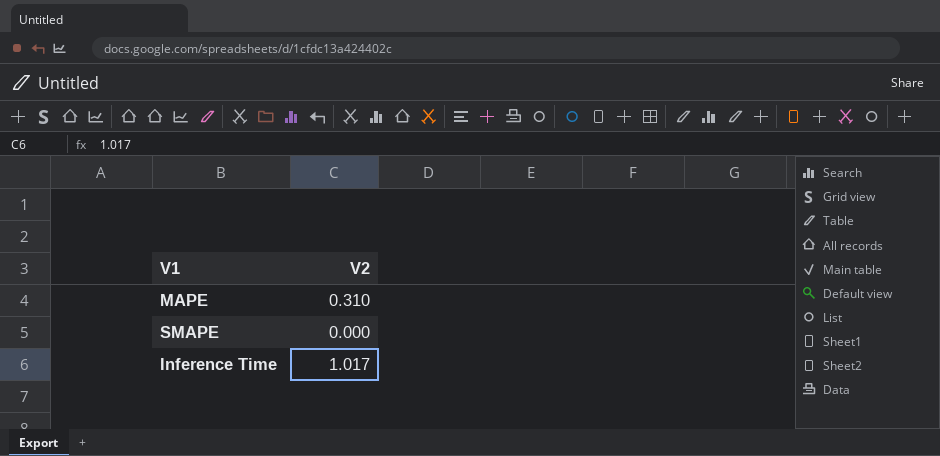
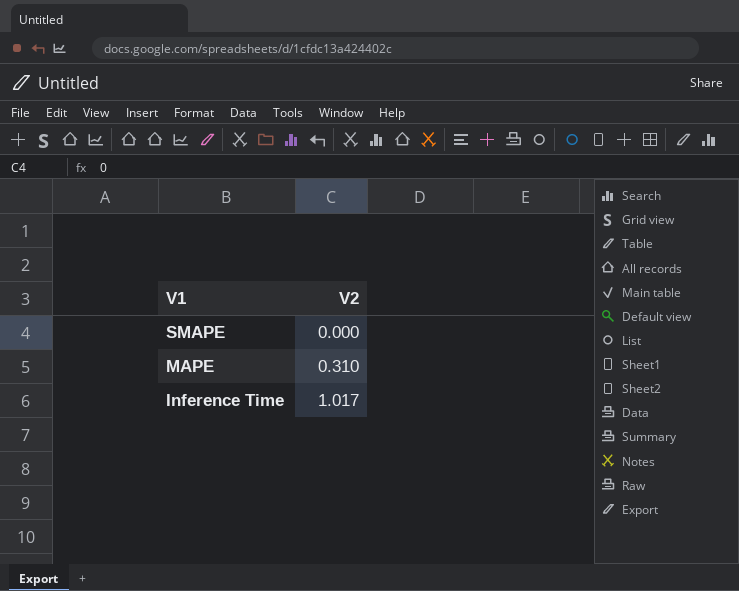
row order: none -> V1 descending

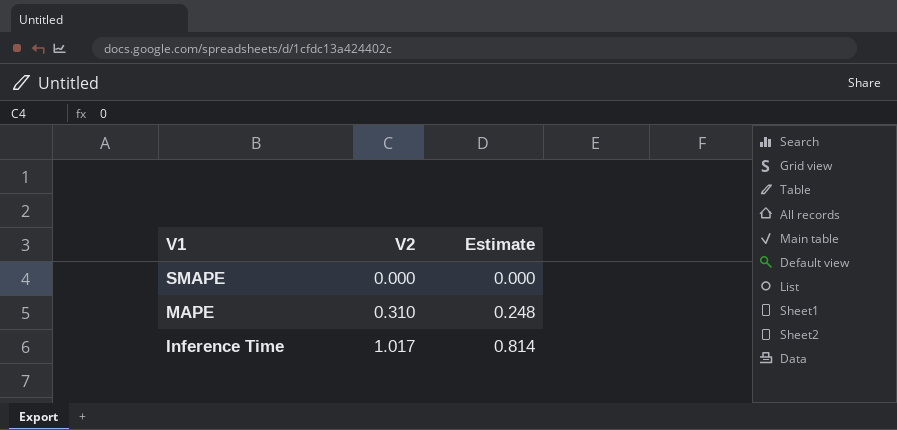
column Estimate | formula: none -> [V2] * 0.8

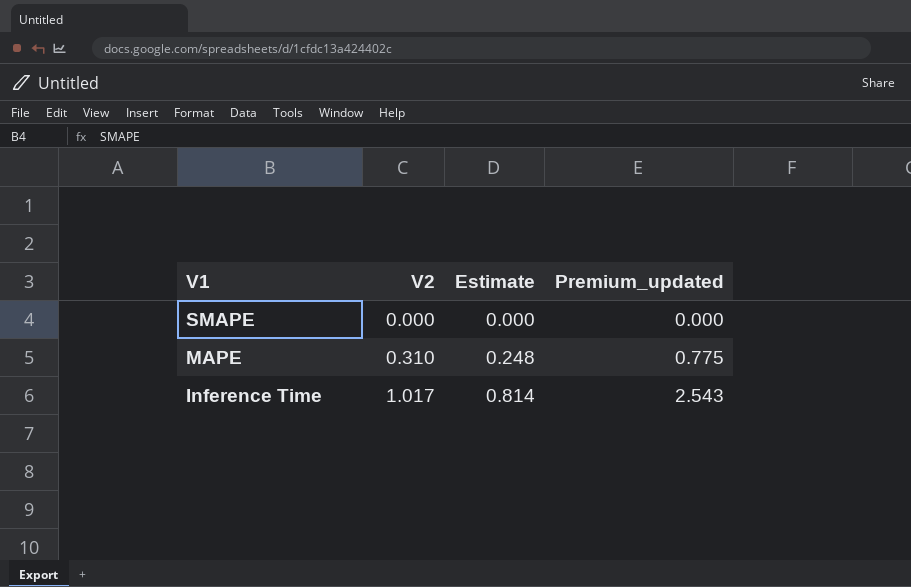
column Premium_updated | formula: none -> [V2] * 2.5

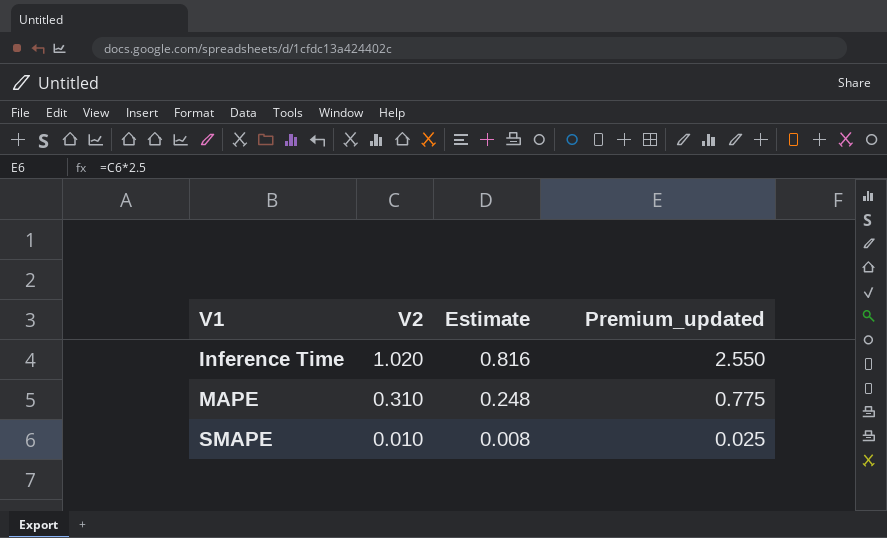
row order: V1 descending -> V1 ascending
Inference Time | V2: 1.017 -> 1.020
Inference Time | Estimate: 0.814 -> 0.816
Inference Time | Premium_updated: 2.543 -> 2.550
SMAPE | V2: 0.000 -> 0.010
SMAPE | Estimate: 0.000 -> 0.008
SMAPE | Premium_updated: 0.000 -> 0.025

